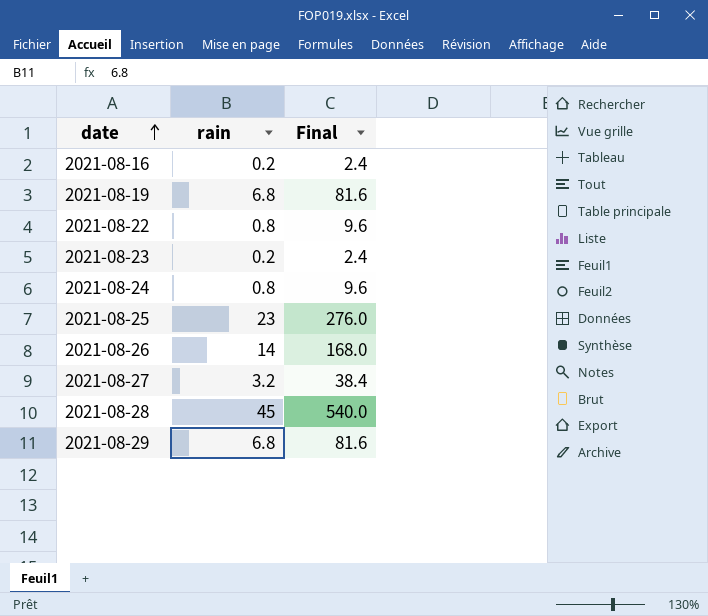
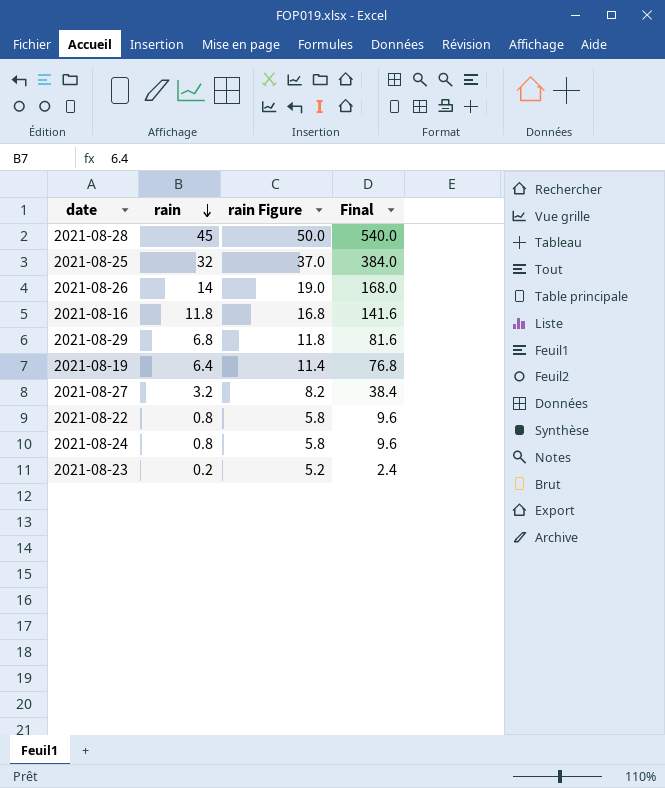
row order: date ascending -> rain descending
column rain Figure | formula: none -> [rain] + 5
2021-08-25 | rain: 23 -> 32
2021-08-25 | Final: 276.0 -> 384.0
2021-08-16 | rain: 0.2 -> 11.8
2021-08-16 | Final: 2.4 -> 141.6
2021-08-19 | rain: 6.8 -> 6.4
2021-08-19 | Final: 81.6 -> 76.8

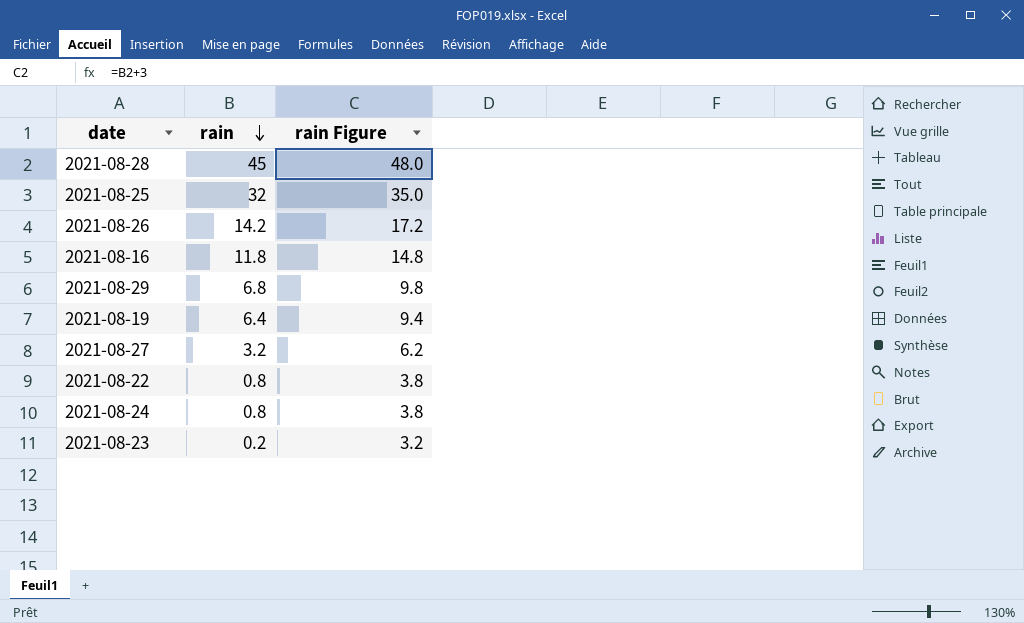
column Final | formula: [rain] * 12 -> none
column rain Figure | formula: [rain] + 5 -> [rain] + 3
2021-08-26 | rain: 14 -> 14.2

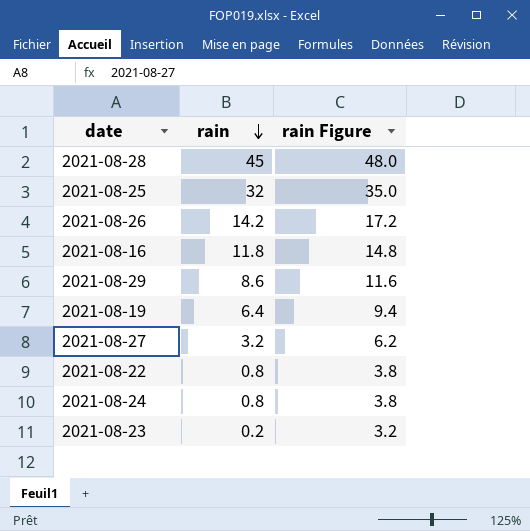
2021-08-29 | rain: 6.8 -> 8.6
2021-08-29 | rain Figure: 9.8 -> 11.6

